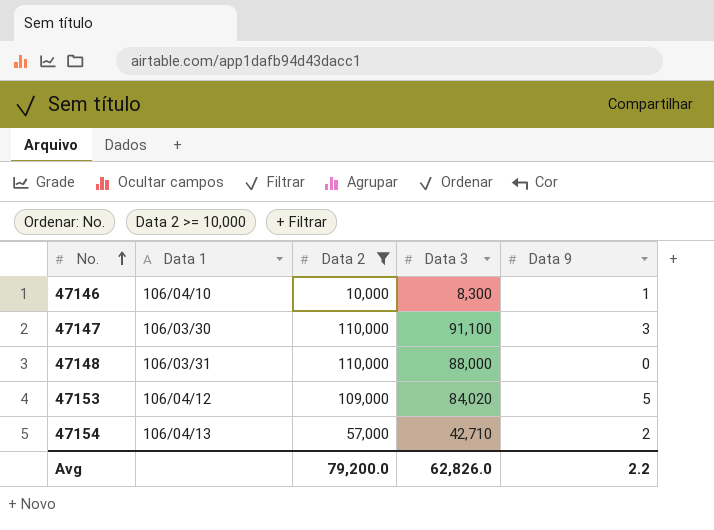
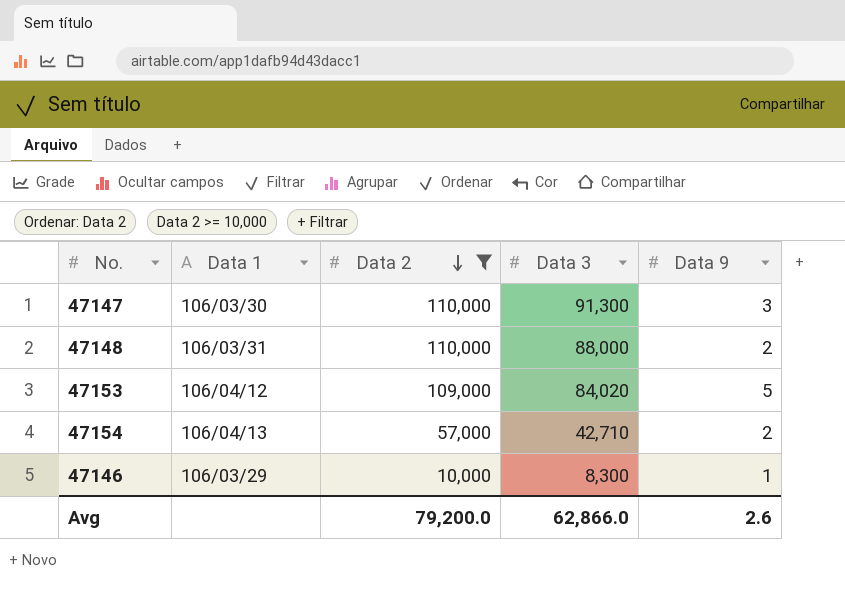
row order: No. ascending -> Data 2 descending
47147 | Data 3: 91,100 -> 91,300
47148 | Data 9: 0 -> 2
47146 | Data 1: 106/04/10 -> 106/03/29
Avg | Data 3: 62,826.0 -> 62,866.0
Avg | Data 9: 2.2 -> 2.6

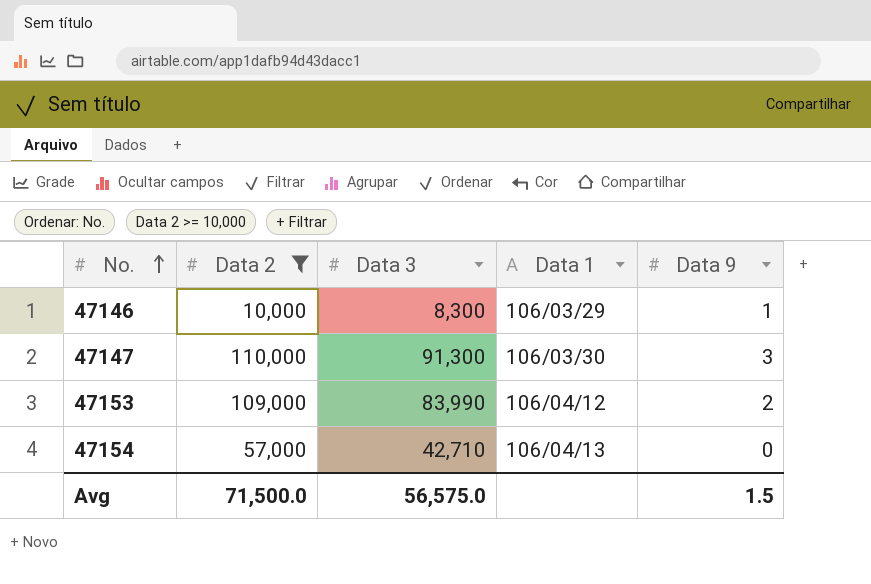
row order: Data 2 descending -> No. ascending
column Data 1 | position: 2 -> 4
row 47148: 106/03/31 | 110,000 | 88,000 | 2 -> none
47153 | Data 3: 84,020 -> 83,990
47153 | Data 9: 5 -> 2
47154 | Data 9: 2 -> 0
Avg | Data 2: 79,200.0 -> 71,500.0
Avg | Data 3: 62,866.0 -> 56,575.0
Avg | Data 9: 2.6 -> 1.5

